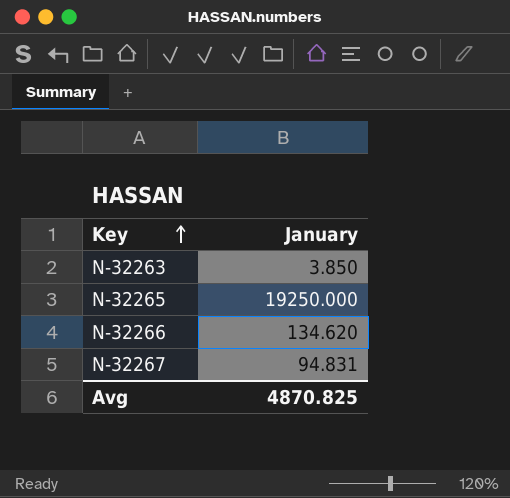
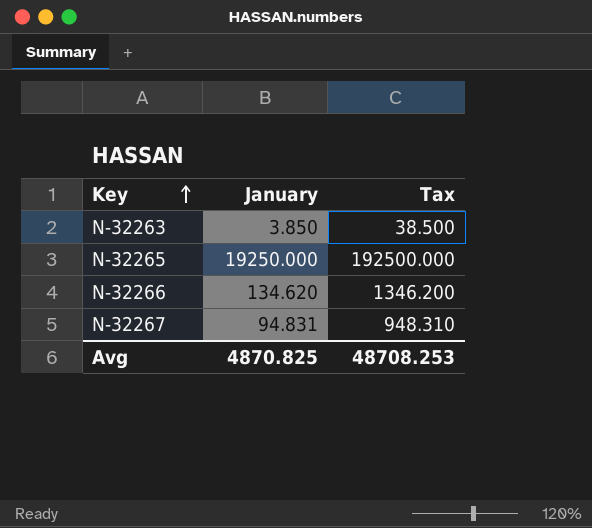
column Tax | formula: none -> [January] * 10

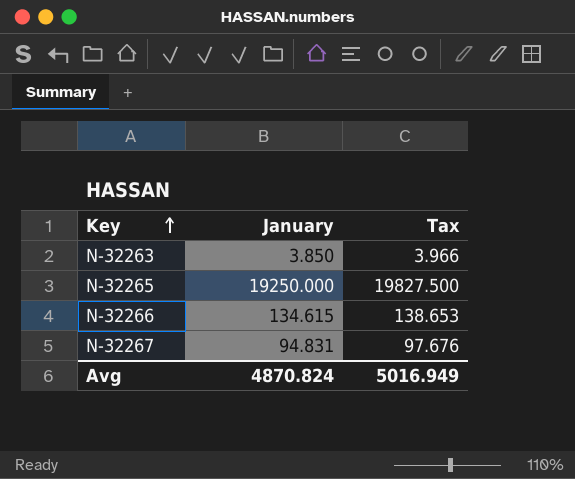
column Tax | formula: [January] * 10 -> [January] * 1.03
N-32266 | January: 134.620 -> 134.615
Avg | January: 4870.825 -> 4870.824
Avg | Tax: 48708.253 -> 5016.949

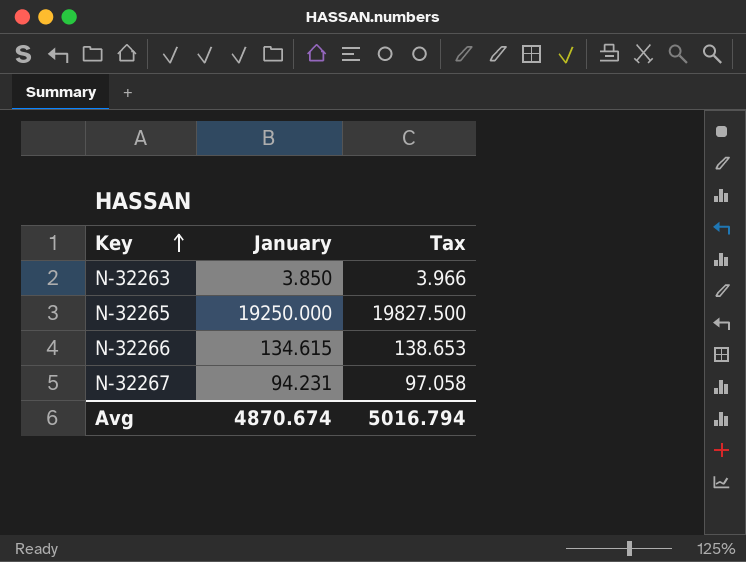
N-32267 | January: 94.831 -> 94.231
N-32267 | Tax: 97.676 -> 97.058
Avg | January: 4870.824 -> 4870.674
Avg | Tax: 5016.949 -> 5016.794

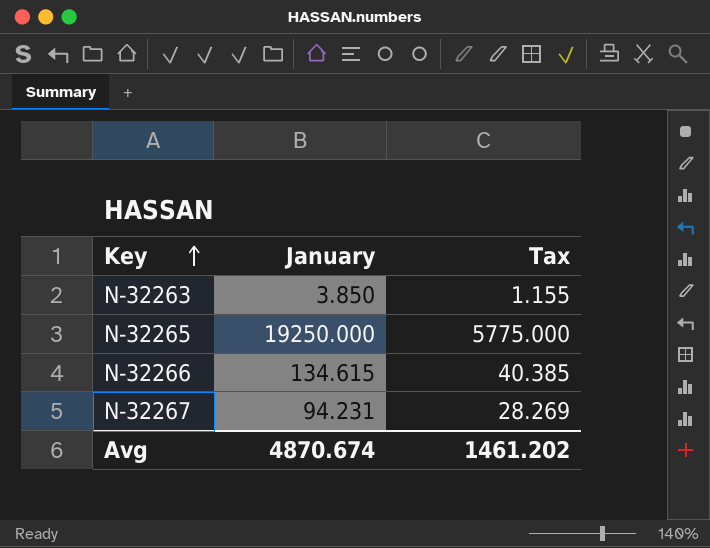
column Tax | formula: [January] * 1.03 -> [January] * 0.3
Avg | Tax: 5016.794 -> 1461.202

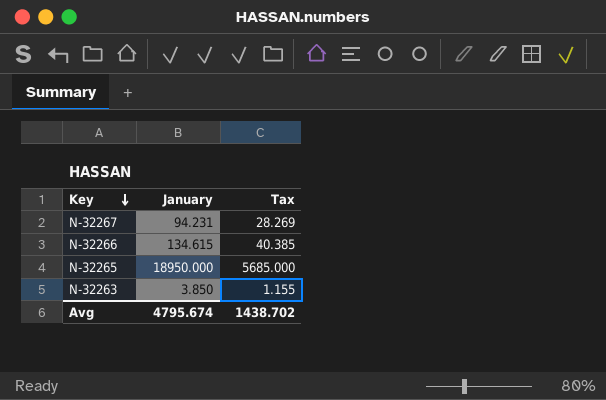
row order: Key ascending -> Key descending
N-32265 | January: 19250.000 -> 18950.000
N-32265 | Tax: 5775.000 -> 5685.000
Avg | January: 4870.674 -> 4795.674
Avg | Tax: 1461.202 -> 1438.702

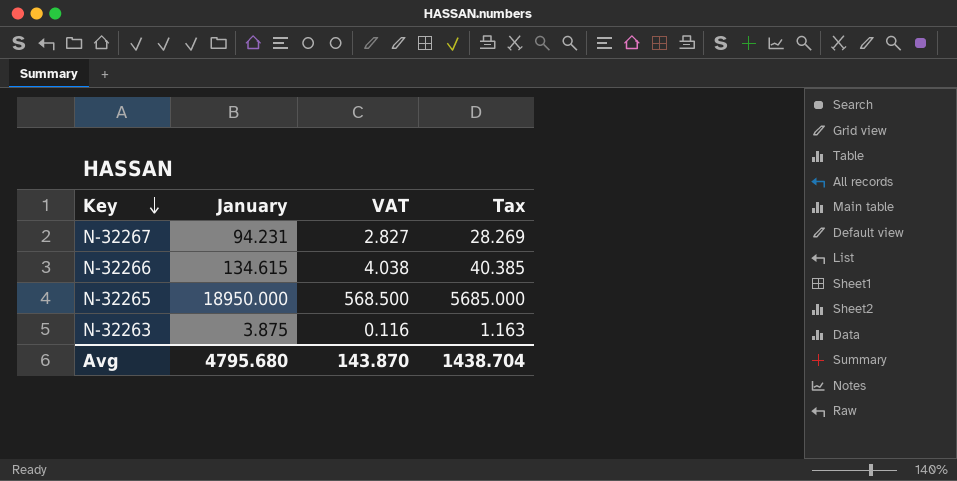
column VAT | formula: none -> [January] * 0.03
N-32263 | January: 3.850 -> 3.875
N-32263 | Tax: 1.155 -> 1.163
Avg | January: 4795.674 -> 4795.680
Avg | Tax: 1438.702 -> 1438.704

